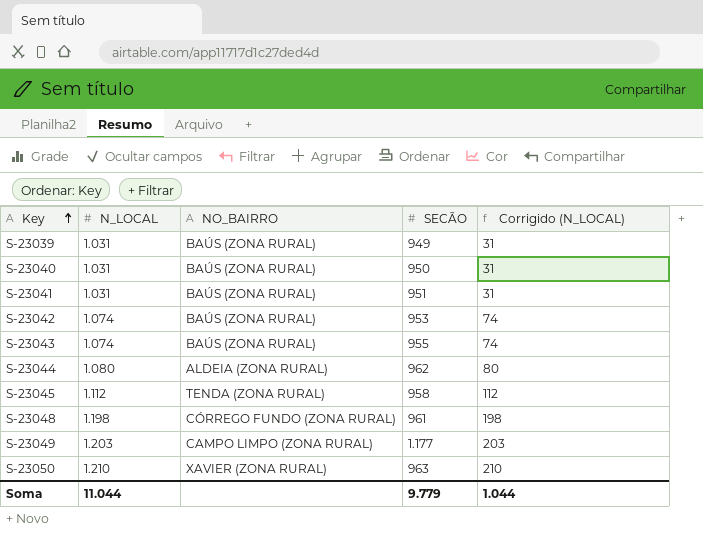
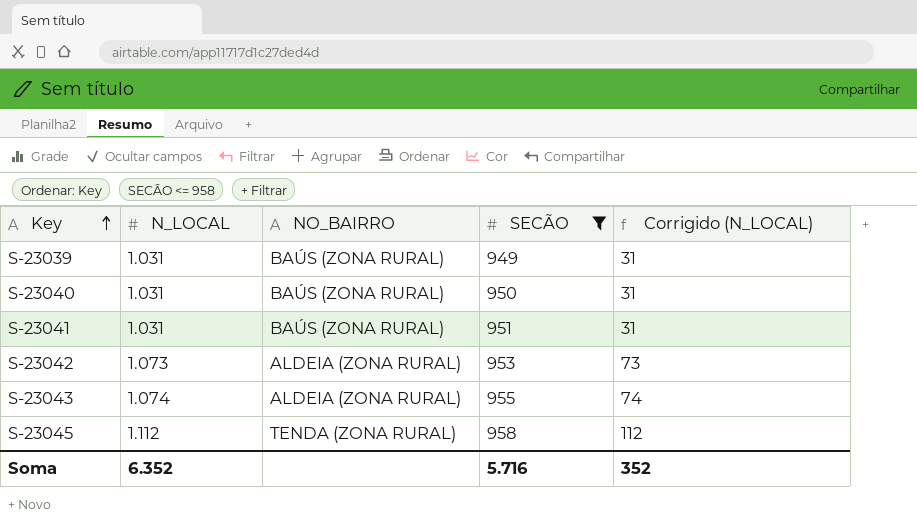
filter: none -> SECÃO <= 958
S-23042 | N_LOCAL: 1.074 -> 1.073
S-23042 | NO_BAIRRO: BAÚS (ZONA RURAL) -> ALDEIA (ZONA RURAL)
S-23042 | Corrigido (N_LOCAL): 74 -> 73
S-23043 | NO_BAIRRO: BAÚS (ZONA RURAL) -> ALDEIA (ZONA RURAL)
Soma | N_LOCAL: 11.044 -> 6.352
Soma | SECÃO: 9.779 -> 5.716
Soma | Corrigido (N_LOCAL): 1.044 -> 352

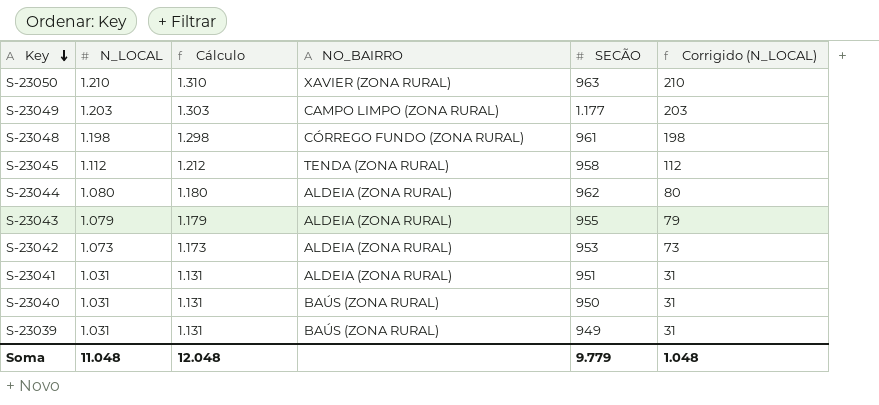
filter: SECÃO <= 958 -> none
row order: Key ascending -> Key descending
column Cálculo | formula: none -> [N_LOCAL] + 100
S-23043 | N_LOCAL: 1.074 -> 1.079
S-23043 | Corrigido (N_LOCAL): 74 -> 79
S-23041 | NO_BAIRRO: BAÚS (ZONA RURAL) -> ALDEIA (ZONA RURAL)
Soma | N_LOCAL: 6.352 -> 11.048
Soma | SECÃO: 5.716 -> 9.779
Soma | Corrigido (N_LOCAL): 352 -> 1.048

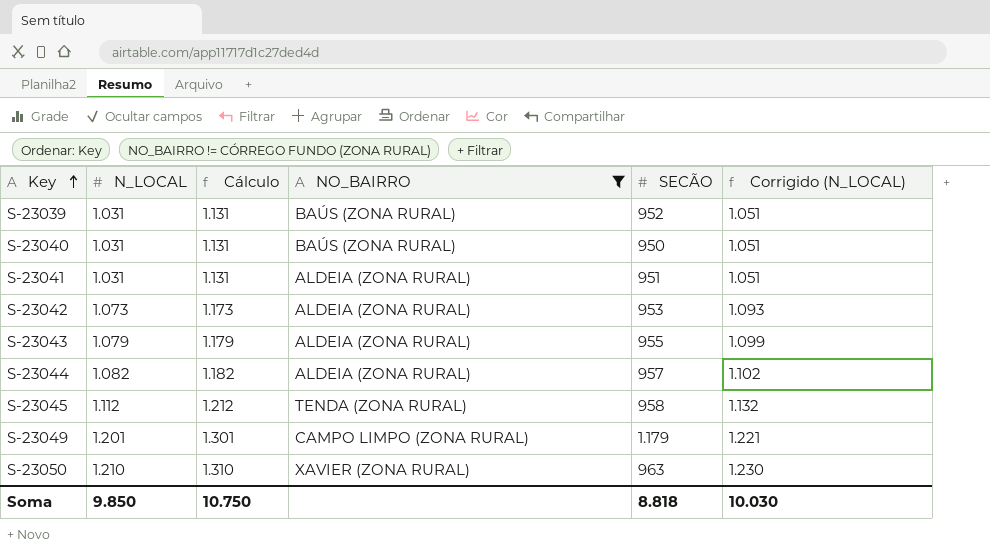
filter: none -> NO_BAIRRO != CÓRREGO FUNDO (ZONA RURAL)
row order: Key descending -> Key ascending
column Corrigido (N_LOCAL) | formula: [N_LOCAL] - 1000 -> [N_LOCAL] + 20
S-23039 | SECÃO: 949 -> 952
S-23044 | N_LOCAL: 1.080 -> 1.082
S-23044 | Cálculo: 1.180 -> 1.182
S-23044 | SECÃO: 962 -> 957
S-23049 | N_LOCAL: 1.203 -> 1.201
S-23049 | Cálculo: 1.303 -> 1.301
S-23049 | SECÃO: 1.177 -> 1.179
Soma | N_LOCAL: 11.048 -> 9.850
Soma | Cálculo: 12.048 -> 10.750
Soma | SECÃO: 9.779 -> 8.818
Soma | Corrigido (N_LOCAL): 1.048 -> 10.030

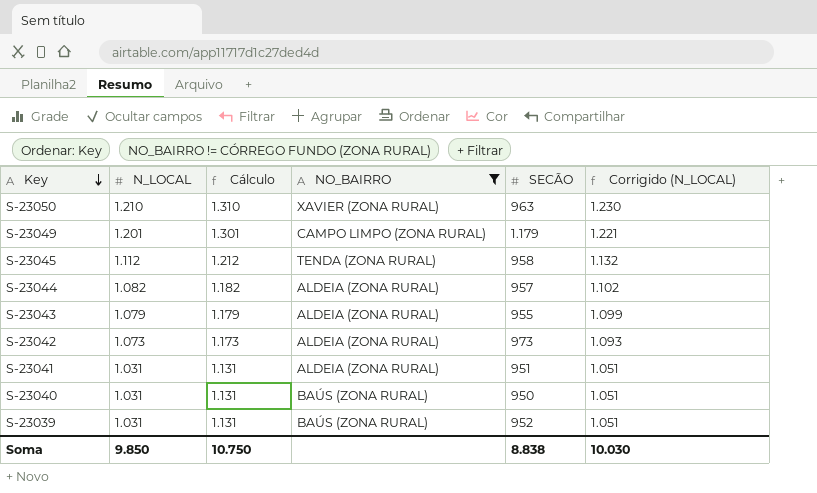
row order: Key ascending -> Key descending
S-23042 | SECÃO: 953 -> 973
Soma | SECÃO: 8.818 -> 8.838

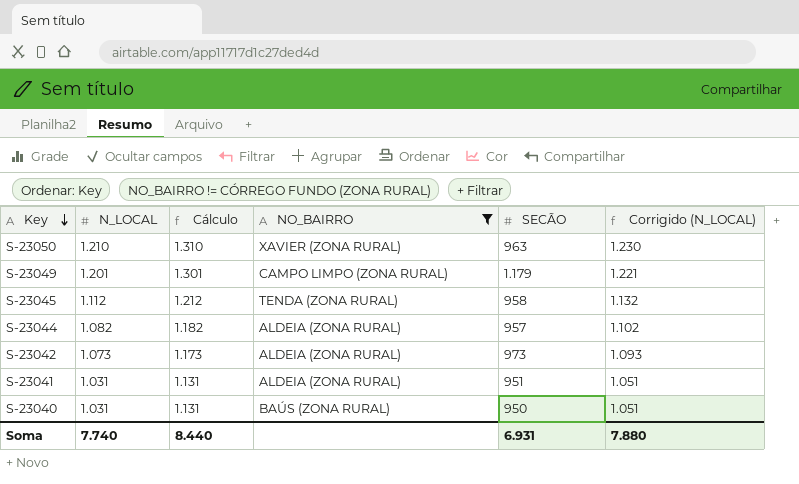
row S-23043: 1.079 | 1.179 | ALDEIA (ZONA RURAL) | 955 | 1.099 -> none
row S-23039: 1.031 | 1.131 | BAÚS (ZONA RURAL) | 952 | 1.051 -> none
Soma | N_LOCAL: 9.850 -> 7.740
Soma | Cálculo: 10.750 -> 8.440
Soma | SECÃO: 8.838 -> 6.931
Soma | Corrigido (N_LOCAL): 10.030 -> 7.880

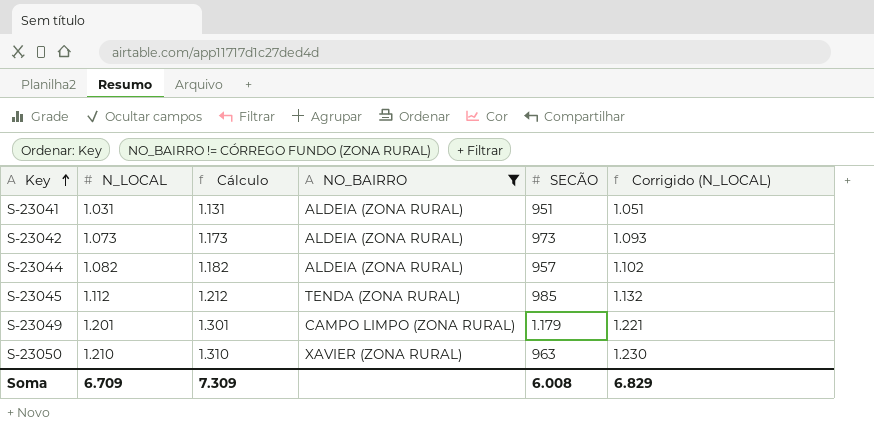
row order: Key descending -> Key ascending
row S-23040: 1.031 | 1.131 | BAÚS (ZONA RURAL) | 950 | 1.051 -> none
S-23045 | SECÃO: 958 -> 985
Soma | N_LOCAL: 7.740 -> 6.709
Soma | Cálculo: 8.440 -> 7.309
Soma | SECÃO: 6.931 -> 6.008
Soma | Corrigido (N_LOCAL): 7.880 -> 6.829

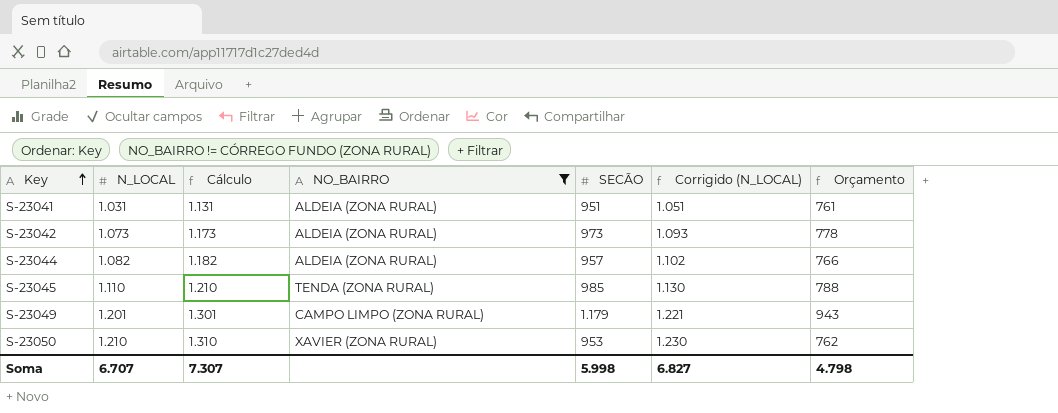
column Orçamento | formula: none -> [SECÃO] * 0,8
S-23045 | N_LOCAL: 1.112 -> 1.110
S-23045 | Cálculo: 1.212 -> 1.210
S-23045 | Corrigido (N_LOCAL): 1.132 -> 1.130
S-23050 | SECÃO: 963 -> 953
Soma | N_LOCAL: 6.709 -> 6.707
Soma | Cálculo: 7.309 -> 7.307
Soma | SECÃO: 6.008 -> 5.998
Soma | Corrigido (N_LOCAL): 6.829 -> 6.827

